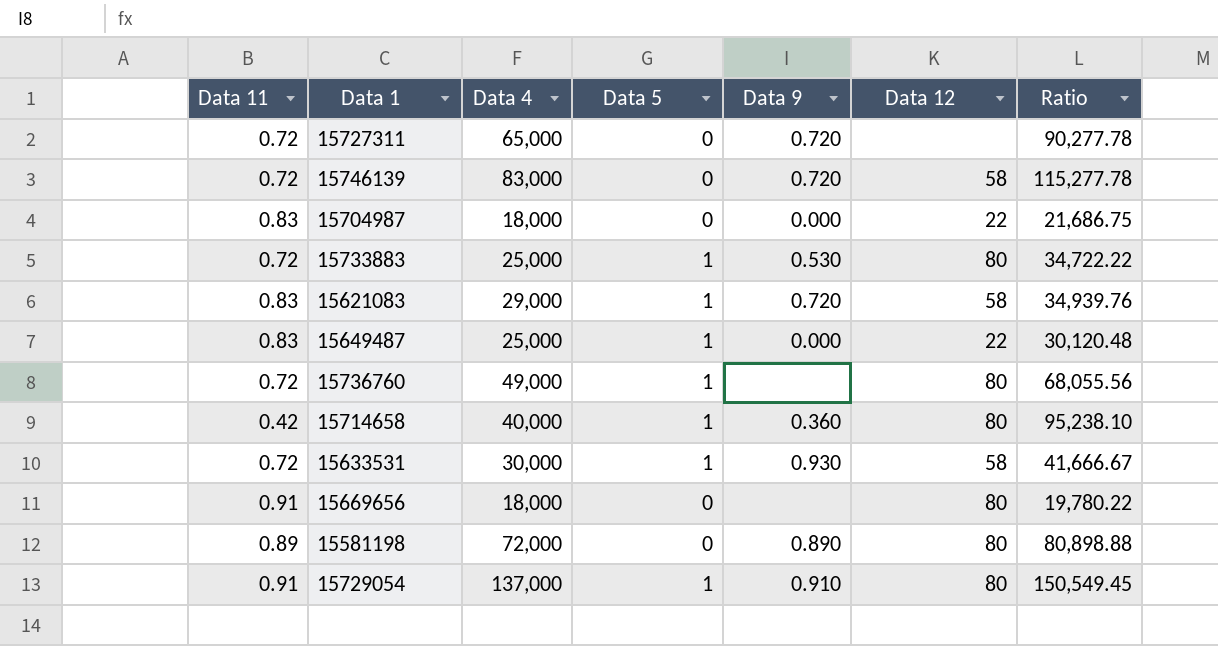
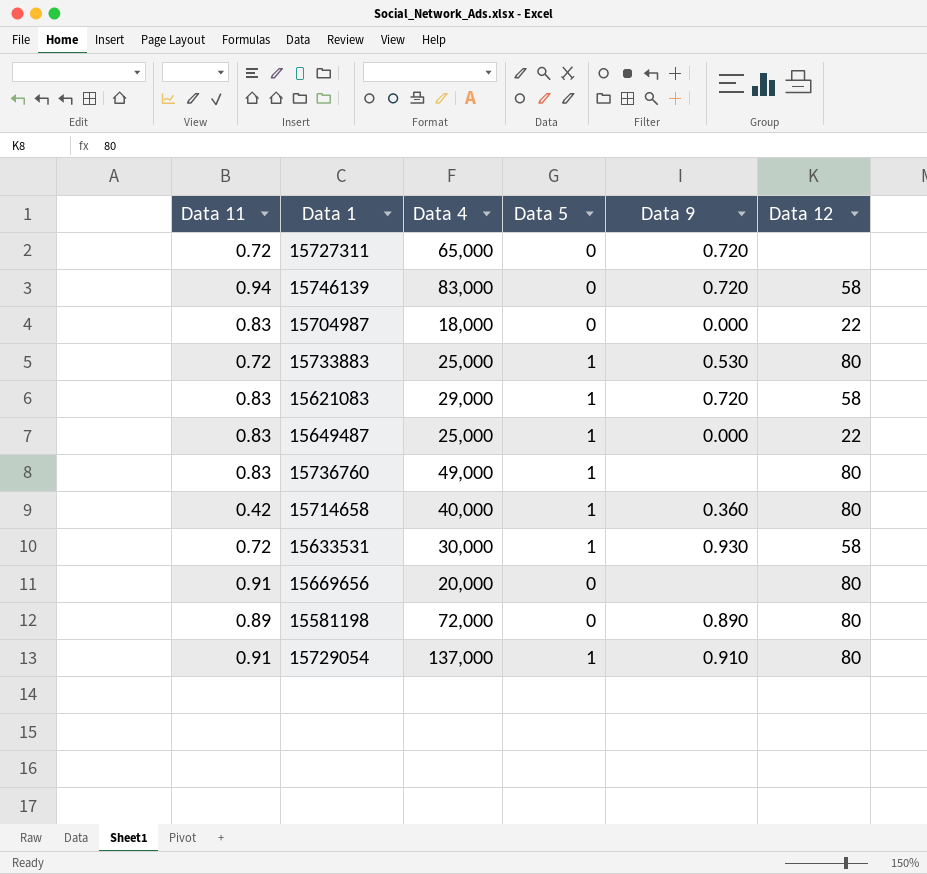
column Ratio | formula: [Data 4] / [Data 11] -> none
15746139 | Data 11: 0.72 -> 0.94
15736760 | Data 11: 0.72 -> 0.83
15669656 | Data 4: 18,000 -> 20,000

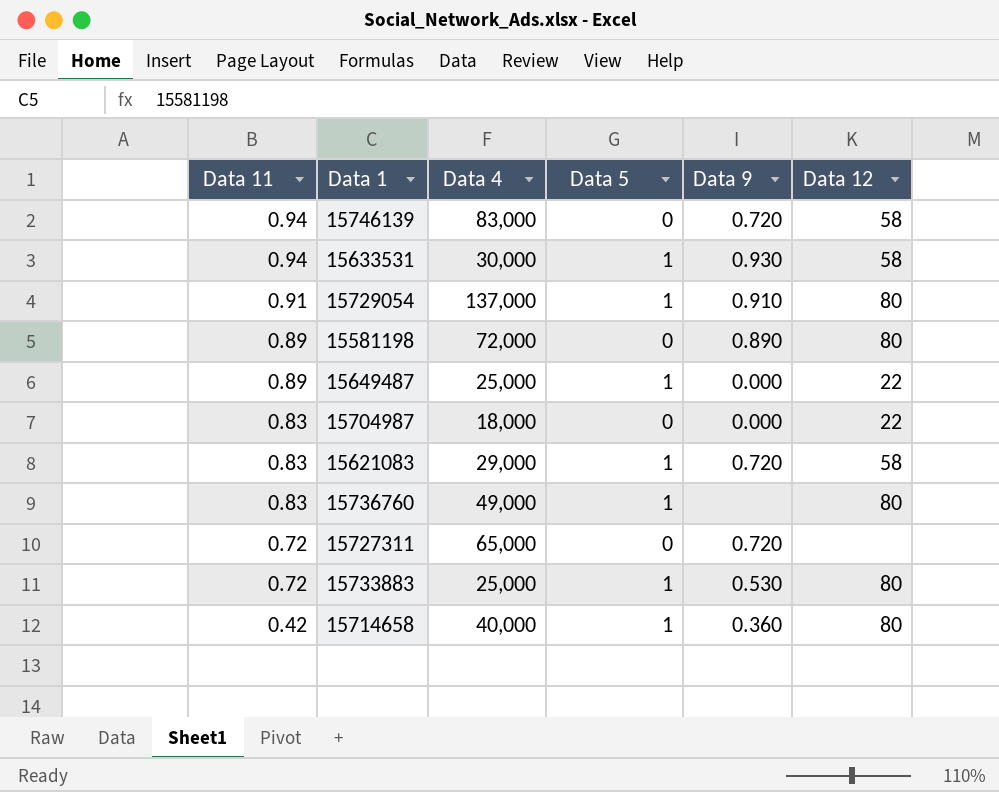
row order: none -> Data 11 descending
row 15669656: 0.91 | 20,000 | 0 | none | 80 -> none
15633531 | Data 11: 0.72 -> 0.94
15649487 | Data 11: 0.83 -> 0.89

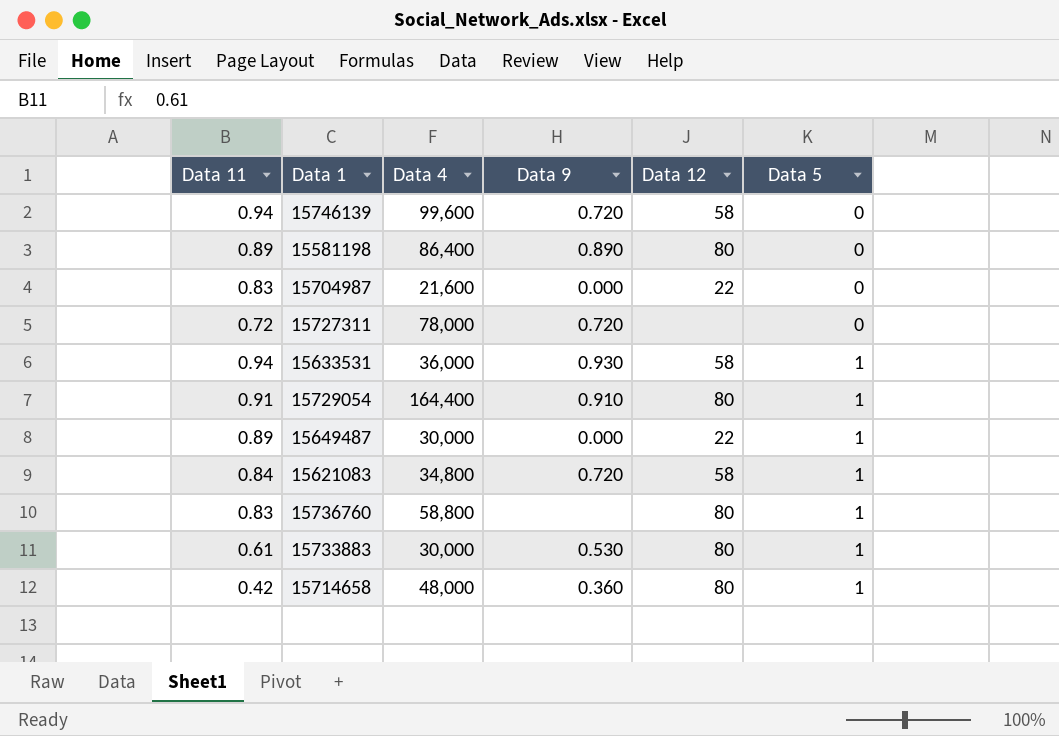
row order: Data 11 descending -> Data 5 ascending
column Data 5 | position: 4 -> 6
15746139 | Data 4: 83,000 -> 99,600
15581198 | Data 4: 72,000 -> 86,400
15704987 | Data 4: 18,000 -> 21,600
15727311 | Data 4: 65,000 -> 78,000
15633531 | Data 4: 30,000 -> 36,000
15729054 | Data 4: 137,000 -> 164,400
15649487 | Data 4: 25,000 -> 30,000
15621083 | Data 11: 0.83 -> 0.84
15621083 | Data 4: 29,000 -> 34,800
15736760 | Data 4: 49,000 -> 58,800
15733883 | Data 11: 0.72 -> 0.61
15733883 | Data 4: 25,000 -> 30,000
15714658 | Data 4: 40,000 -> 48,000

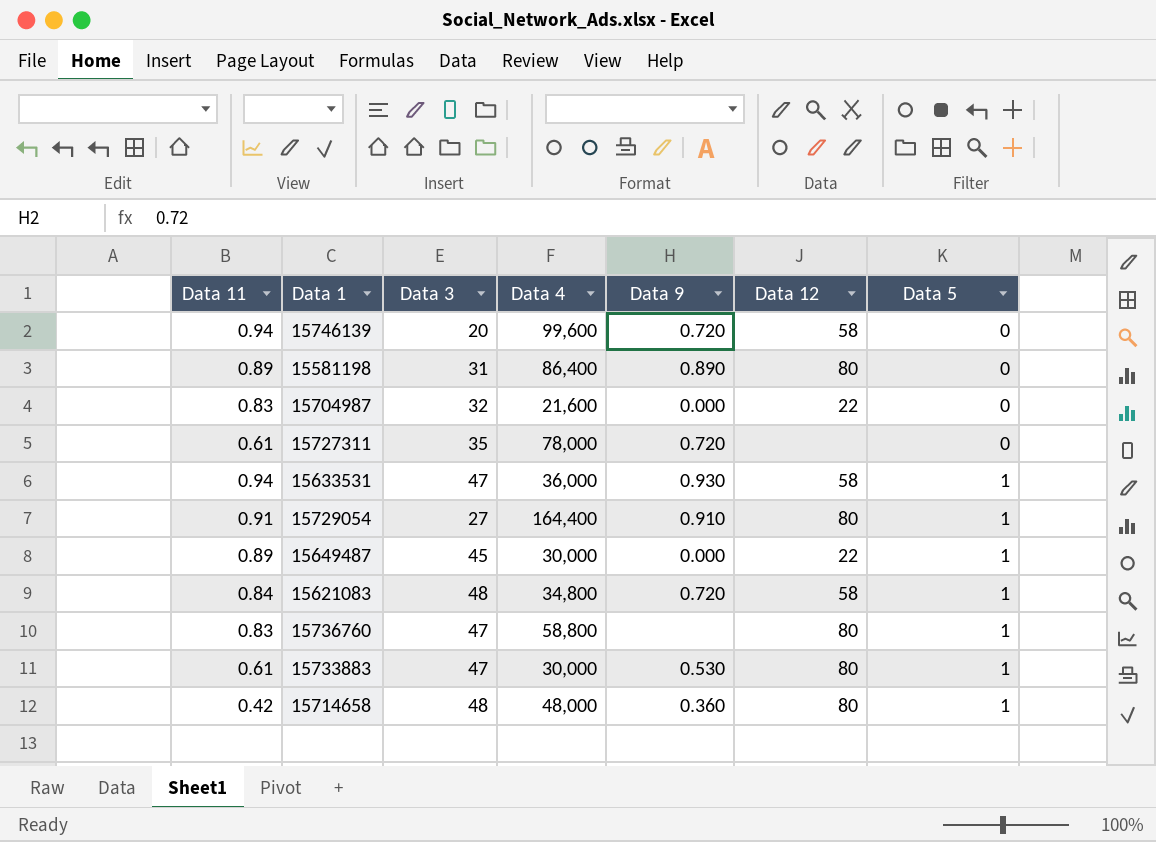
column Data 3 | position: none -> 3
15727311 | Data 11: 0.72 -> 0.61

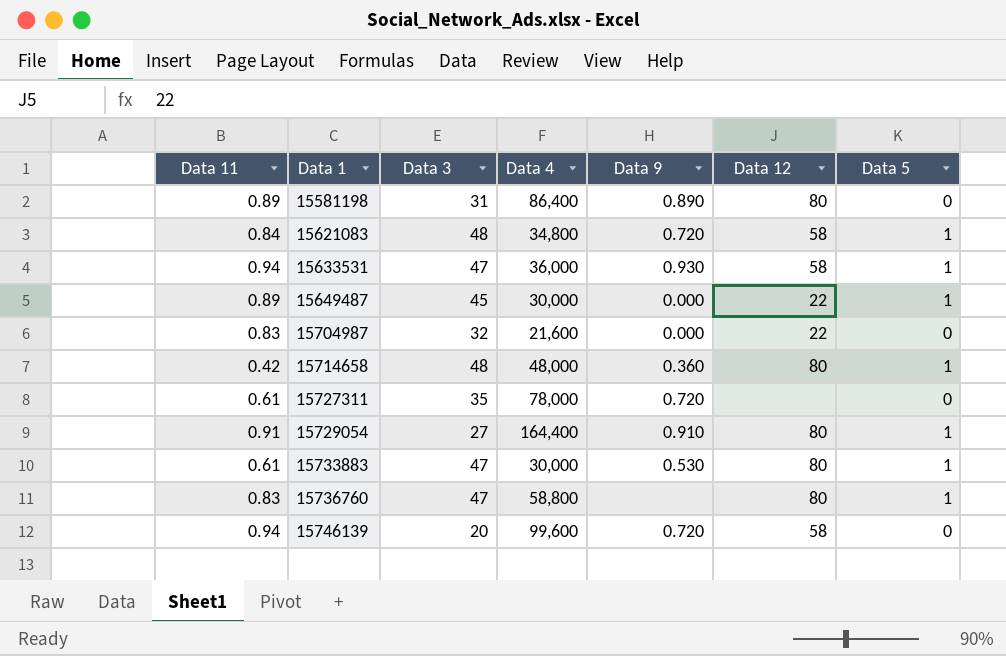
row order: Data 5 ascending -> Data 1 ascending

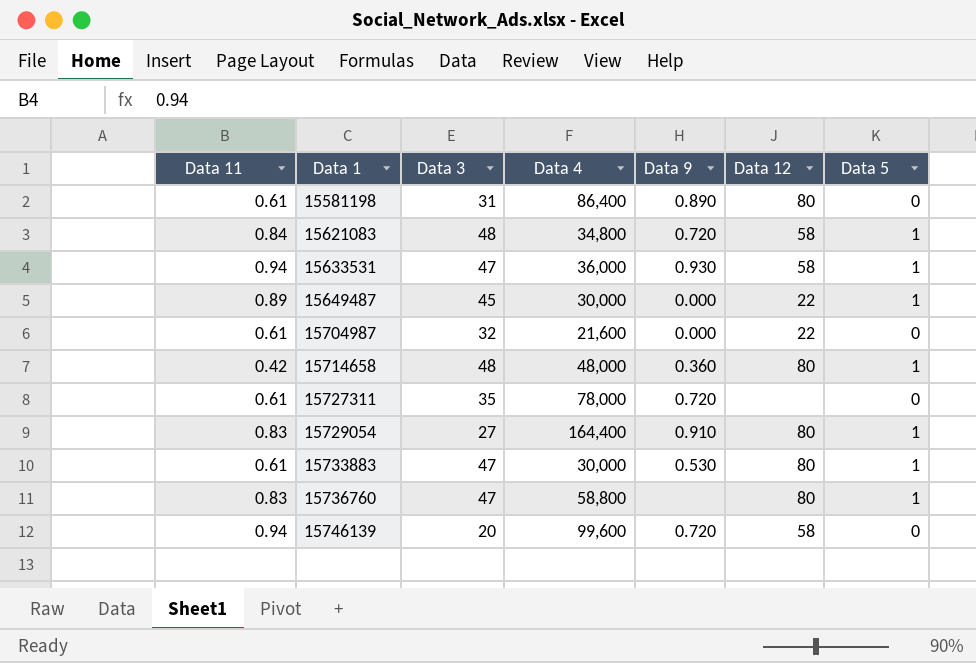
15581198 | Data 11: 0.89 -> 0.61
15704987 | Data 11: 0.83 -> 0.61
15729054 | Data 11: 0.91 -> 0.83

